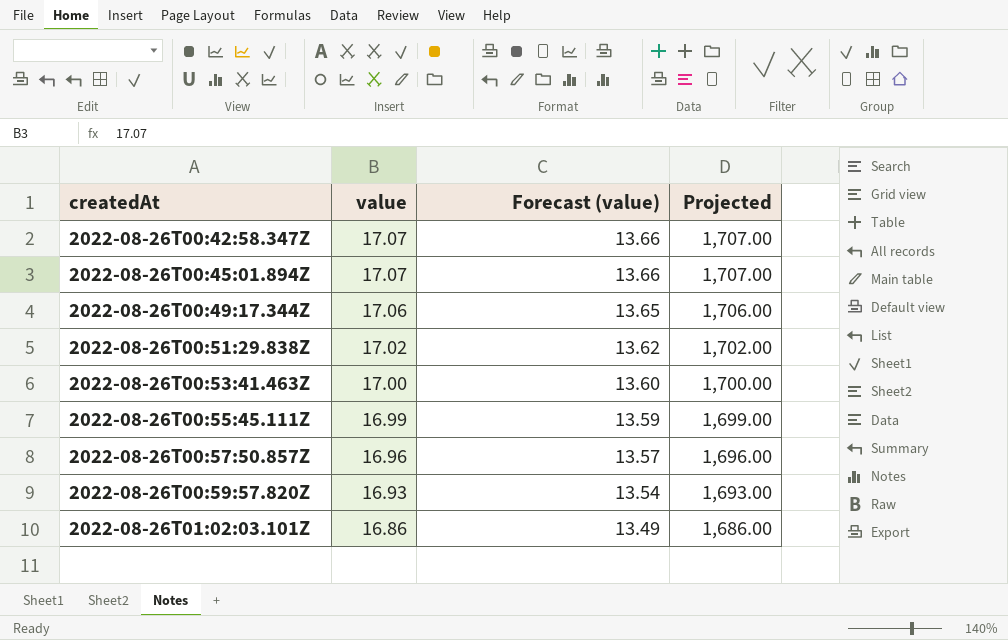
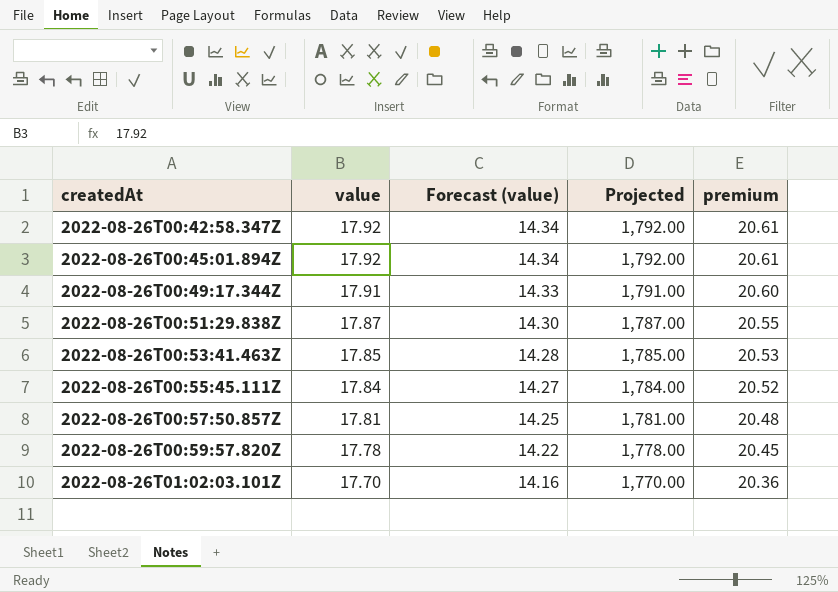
column premium | formula: none -> [value] * 1.15
2022-08-26T00:42:58.347Z | value: 17.07 -> 17.92
2022-08-26T00:42:58.347Z | Forecast (value): 13.66 -> 14.34
2022-08-26T00:42:58.347Z | Projected: 1,707.00 -> 1,792.00
2022-08-26T00:45:01.894Z | value: 17.07 -> 17.92
2022-08-26T00:45:01.894Z | Forecast (value): 13.66 -> 14.34
2022-08-26T00:45:01.894Z | Projected: 1,707.00 -> 1,792.00
2022-08-26T00:49:17.344Z | value: 17.06 -> 17.91
2022-08-26T00:49:17.344Z | Forecast (value): 13.65 -> 14.33
2022-08-26T00:49:17.344Z | Projected: 1,706.00 -> 1,791.00
2022-08-26T00:51:29.838Z | value: 17.02 -> 17.87
2022-08-26T00:51:29.838Z | Forecast (value): 13.62 -> 14.30
2022-08-26T00:51:29.838Z | Projected: 1,702.00 -> 1,787.00
2022-08-26T00:53:41.463Z | value: 17.00 -> 17.85
2022-08-26T00:53:41.463Z | Forecast (value): 13.60 -> 14.28
2022-08-26T00:53:41.463Z | Projected: 1,700.00 -> 1,785.00
2022-08-26T00:55:45.111Z | value: 16.99 -> 17.84
2022-08-26T00:55:45.111Z | Forecast (value): 13.59 -> 14.27
2022-08-26T00:55:45.111Z | Projected: 1,699.00 -> 1,784.00
2022-08-26T00:57:50.857Z | value: 16.96 -> 17.81
2022-08-26T00:57:50.857Z | Forecast (value): 13.57 -> 14.25
2022-08-26T00:57:50.857Z | Projected: 1,696.00 -> 1,781.00
2022-08-26T00:59:57.820Z | value: 16.93 -> 17.78
2022-08-26T00:59:57.820Z | Forecast (value): 13.54 -> 14.22
2022-08-26T00:59:57.820Z | Projected: 1,693.00 -> 1,778.00
2022-08-26T01:02:03.101Z | value: 16.86 -> 17.70
2022-08-26T01:02:03.101Z | Forecast (value): 13.49 -> 14.16
2022-08-26T01:02:03.101Z | Projected: 1,686.00 -> 1,770.00

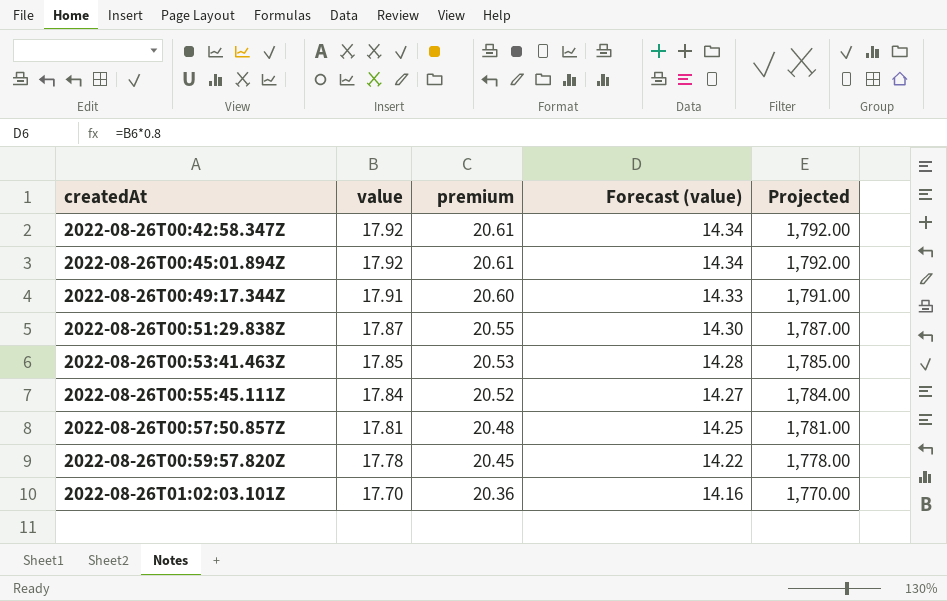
column premium | position: 5 -> 3

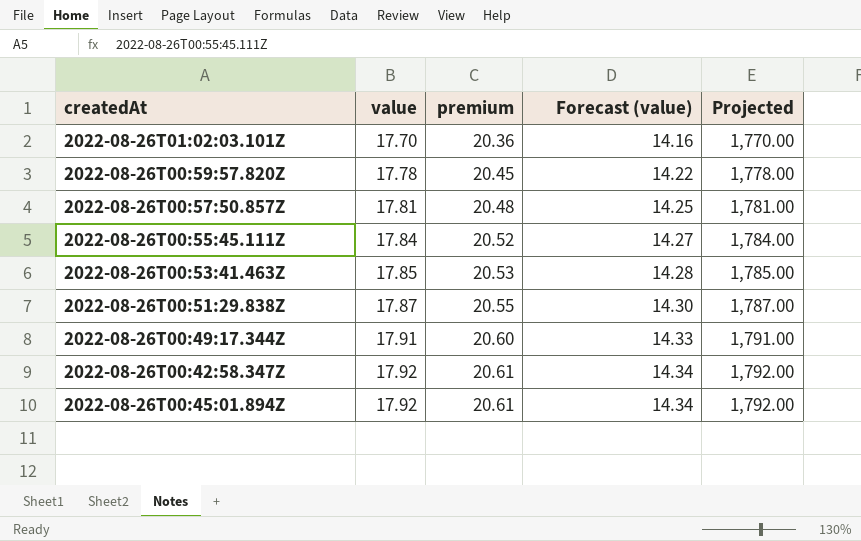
row order: createdAt ascending -> value ascending

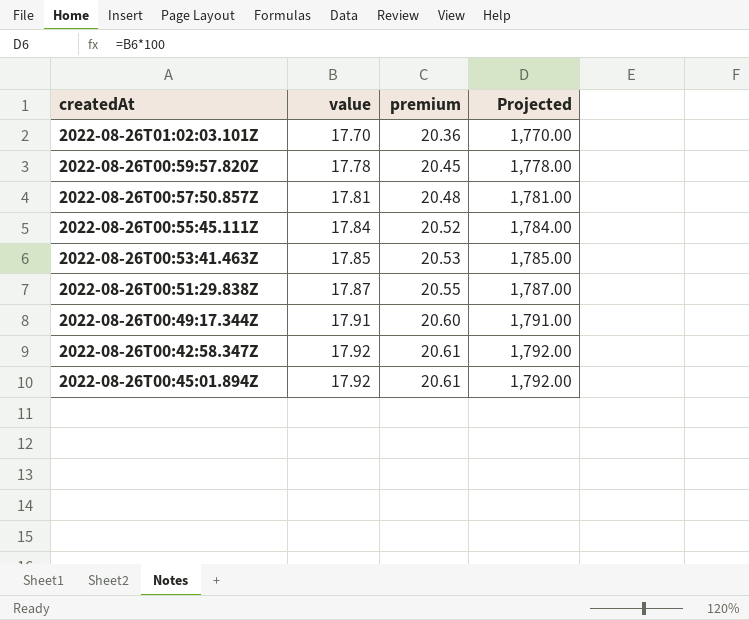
column Forecast (value) | formula: [value] * 0.8 -> none

